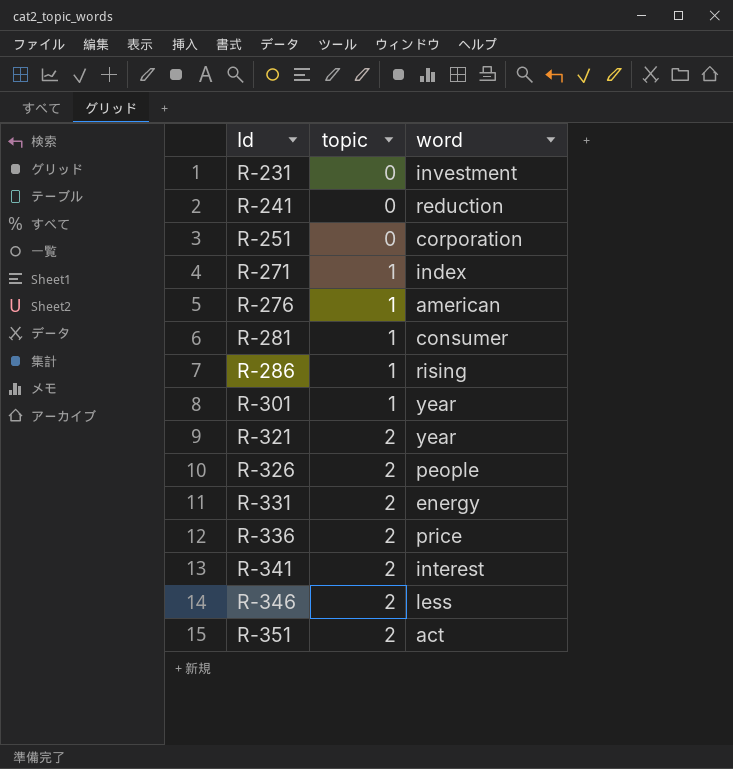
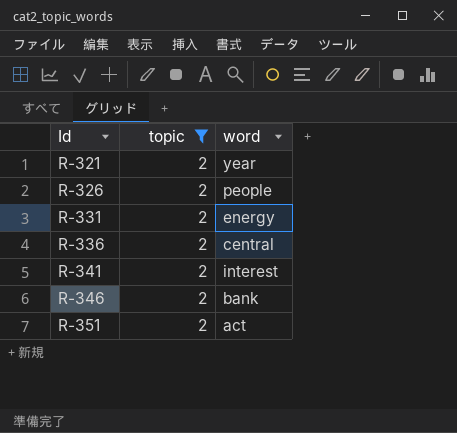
filter: none -> topic = 2
R-336 | word: price -> central
R-346 | word: less -> bank

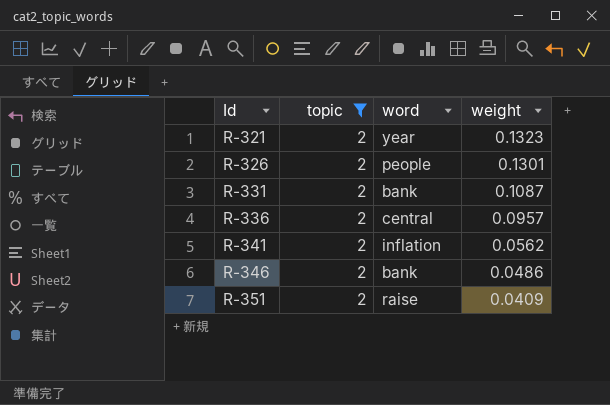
column weight | position: none -> 4
R-331 | word: energy -> bank
R-341 | word: interest -> inflation
R-351 | word: act -> raise

